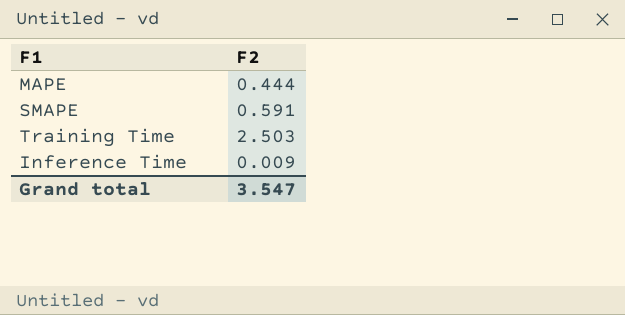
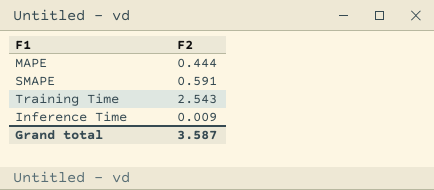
Training Time | F2: 2.503 -> 2.543
Grand total | F2: 3.547 -> 3.587

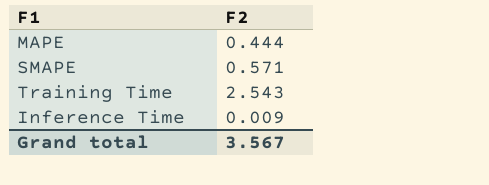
SMAPE | F2: 0.591 -> 0.571
Grand total | F2: 3.587 -> 3.567

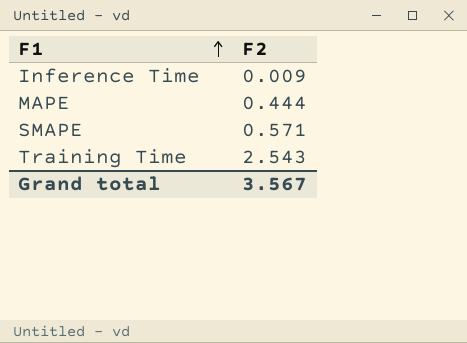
row order: none -> F1 ascending

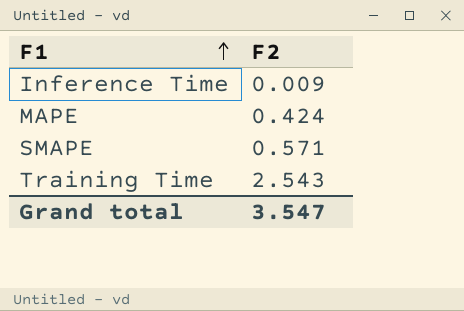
MAPE | F2: 0.444 -> 0.424
Grand total | F2: 3.567 -> 3.547

